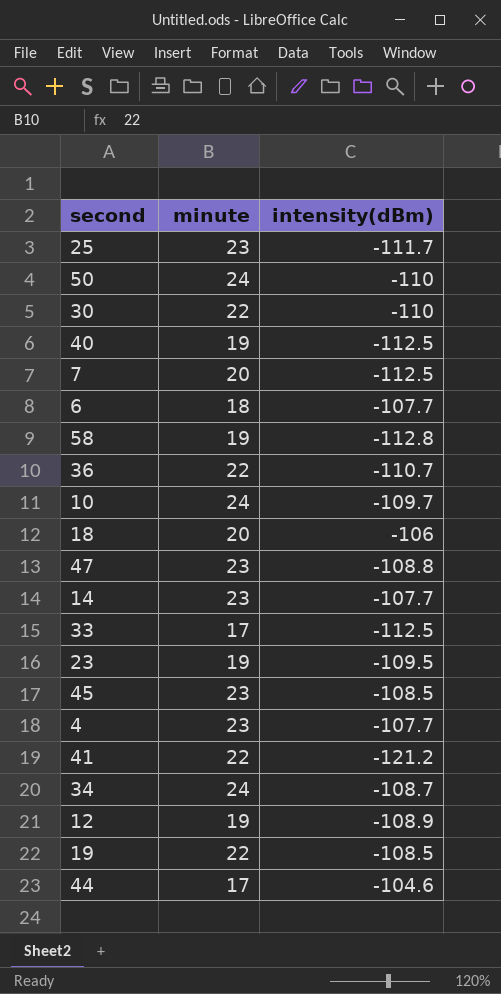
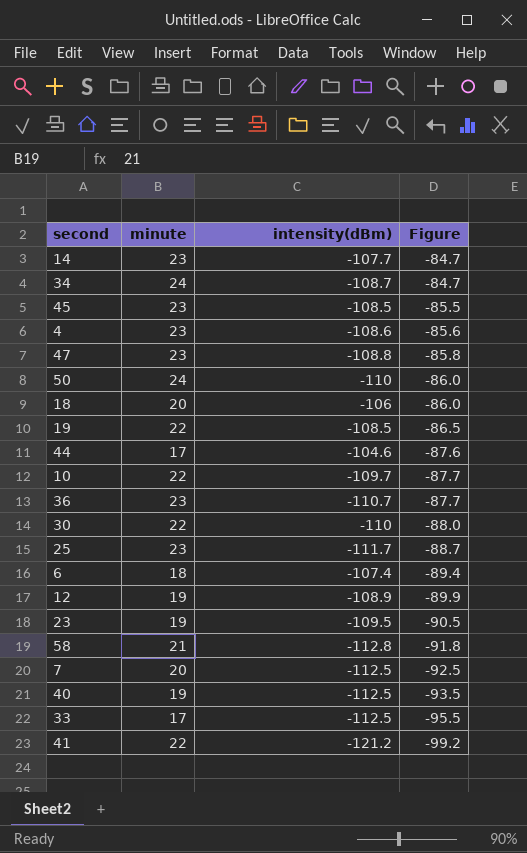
row order: none -> Figure descending
column Figure | formula: none -> [minute] + [intensity(dBm)]
4 | intensity(dBm): -107.7 -> -108.6
10 | minute: 24 -> 22
36 | minute: 22 -> 23
6 | intensity(dBm): -107.7 -> -107.4
58 | minute: 19 -> 21

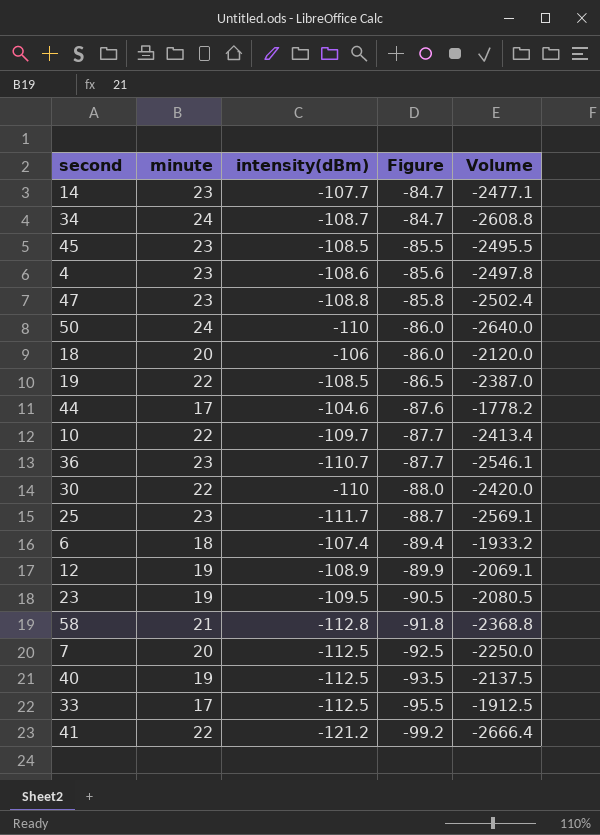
column Volume | formula: none -> [minute] * [intensity(dBm)]

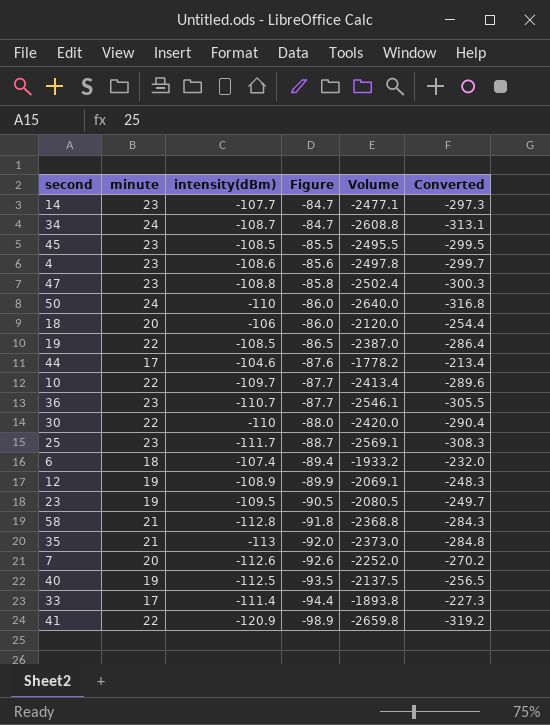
column Converted | formula: none -> [Volume] * 0.12
row 35: none -> 21 | -113 | -92.0 | -2373.0 | -284.8
7 | intensity(dBm): -112.5 -> -112.6
7 | Figure: -92.5 -> -92.6
7 | Volume: -2250.0 -> -2252.0
33 | intensity(dBm): -112.5 -> -111.4
33 | Figure: -95.5 -> -94.4
33 | Volume: -1912.5 -> -1893.8
41 | intensity(dBm): -121.2 -> -120.9
41 | Figure: -99.2 -> -98.9
41 | Volume: -2666.4 -> -2659.8

